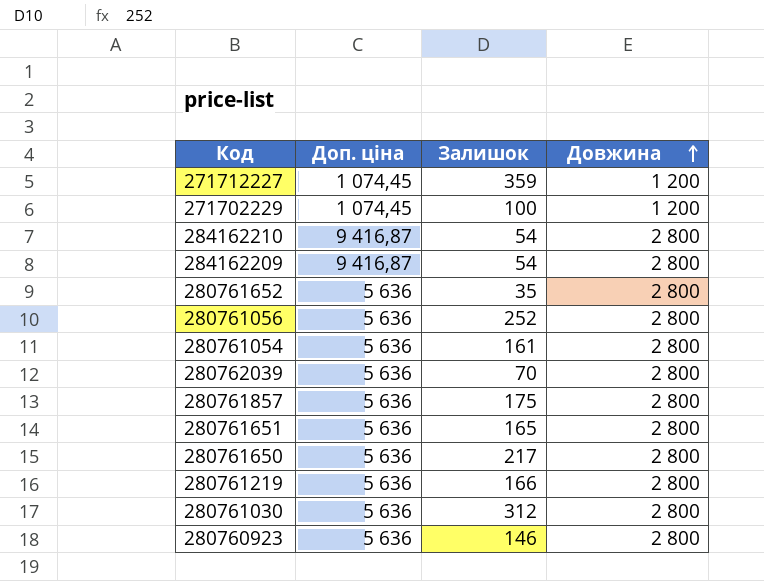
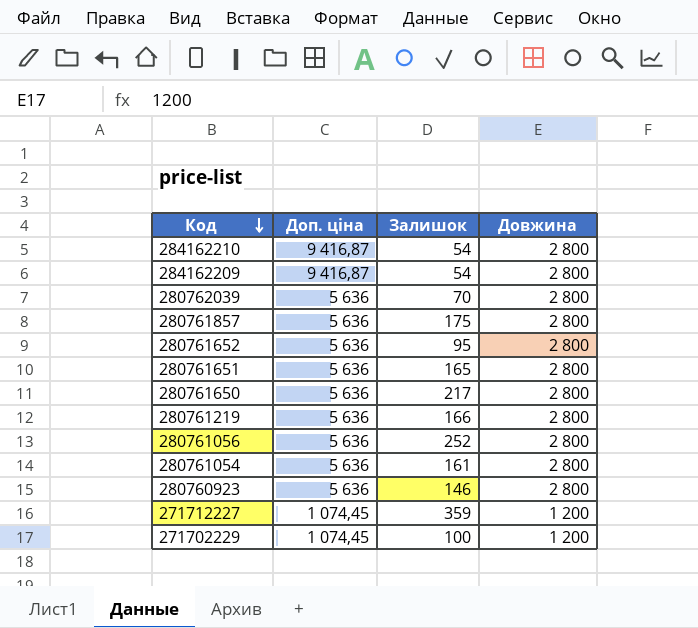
row order: Довжина ascending -> Код descending
row 280761030: 5 636 | 312 | 2 800 -> none
280761652 | Залишок: 35 -> 95

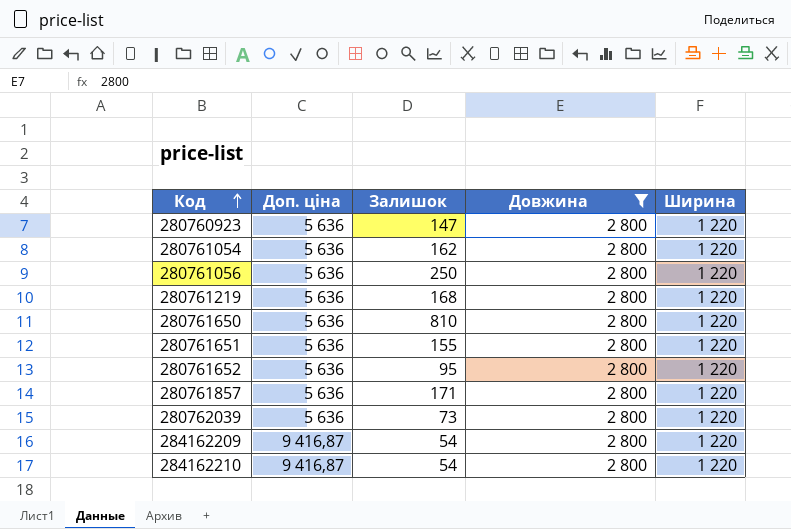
filter: none -> Довжина = 2 800
row order: Код descending -> Код ascending
column Ширина | position: none -> 5
280760923 | Залишок: 146 -> 147
280761054 | Залишок: 161 -> 162
280761056 | Залишок: 252 -> 250
280761219 | Залишок: 166 -> 168
280761650 | Залишок: 217 -> 810
280761651 | Залишок: 165 -> 155
280761857 | Залишок: 175 -> 171
280762039 | Залишок: 70 -> 73

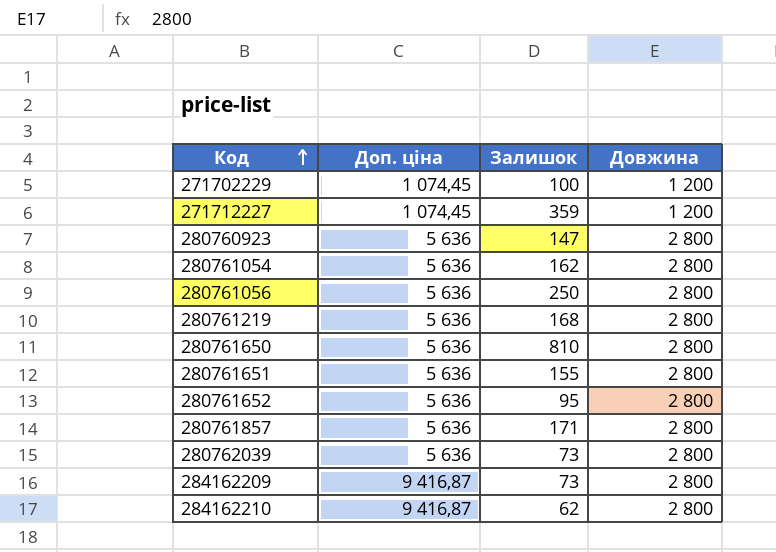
filter: Довжина = 2 800 -> none
column Ширина | position: 5 -> none
284162209 | Залишок: 54 -> 73
284162210 | Залишок: 54 -> 62

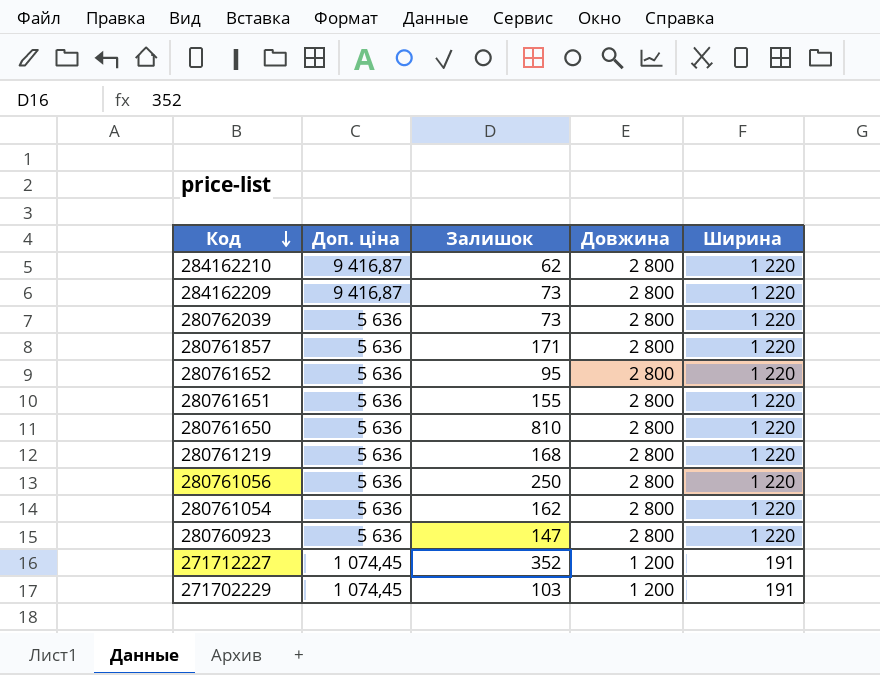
row order: Код ascending -> Код descending
column Ширина | position: none -> 5
271712227 | Залишок: 359 -> 352
271702229 | Залишок: 100 -> 103

